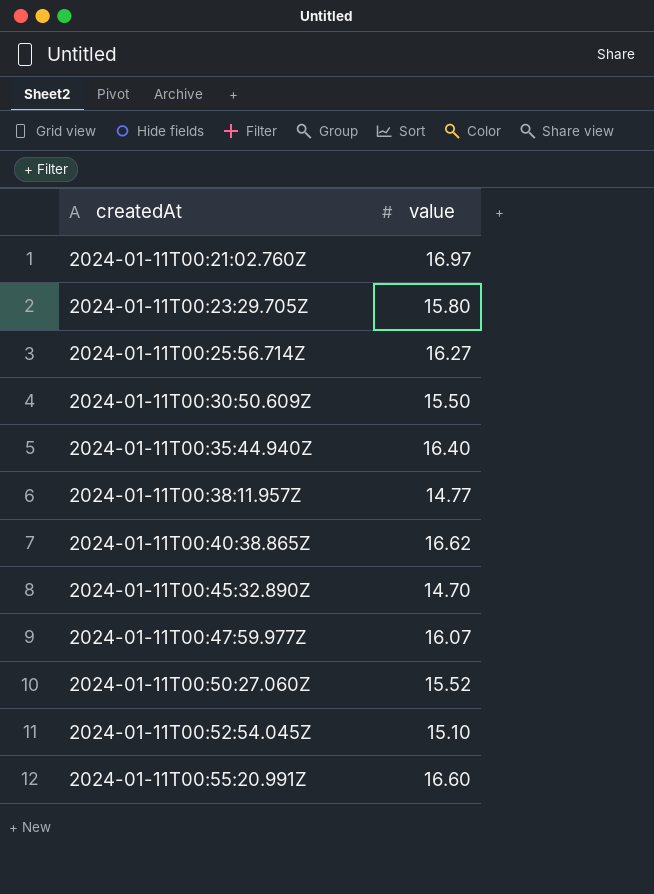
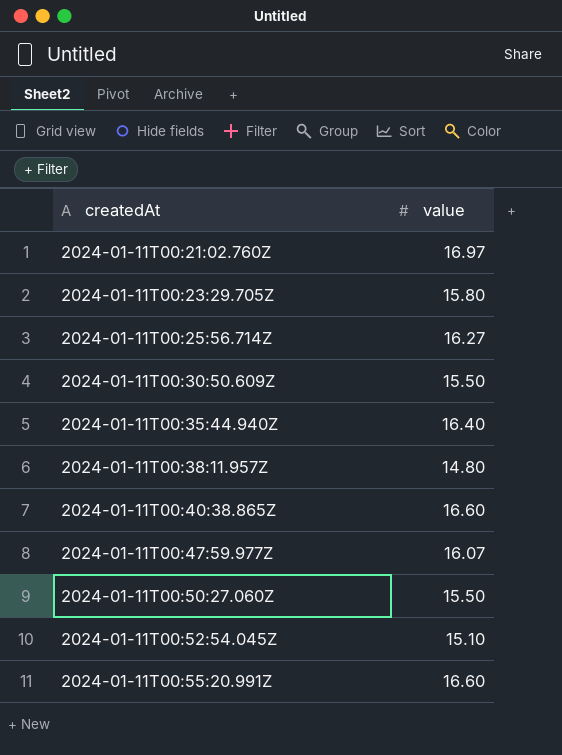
row 2024-01-11T00:45:32.890Z: 14.70 -> none
2024-01-11T00:38:11.957Z | value: 14.77 -> 14.80
2024-01-11T00:40:38.865Z | value: 16.62 -> 16.60
2024-01-11T00:50:27.060Z | value: 15.52 -> 15.50

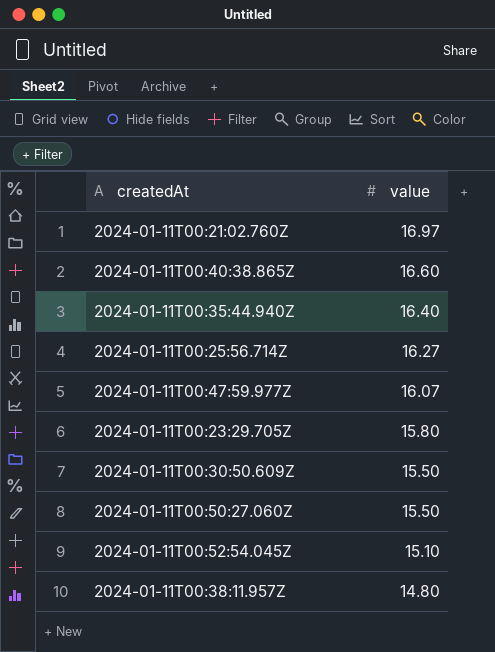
row order: createdAt ascending -> value descending
row 2024-01-11T00:55:20.991Z: 16.60 -> none

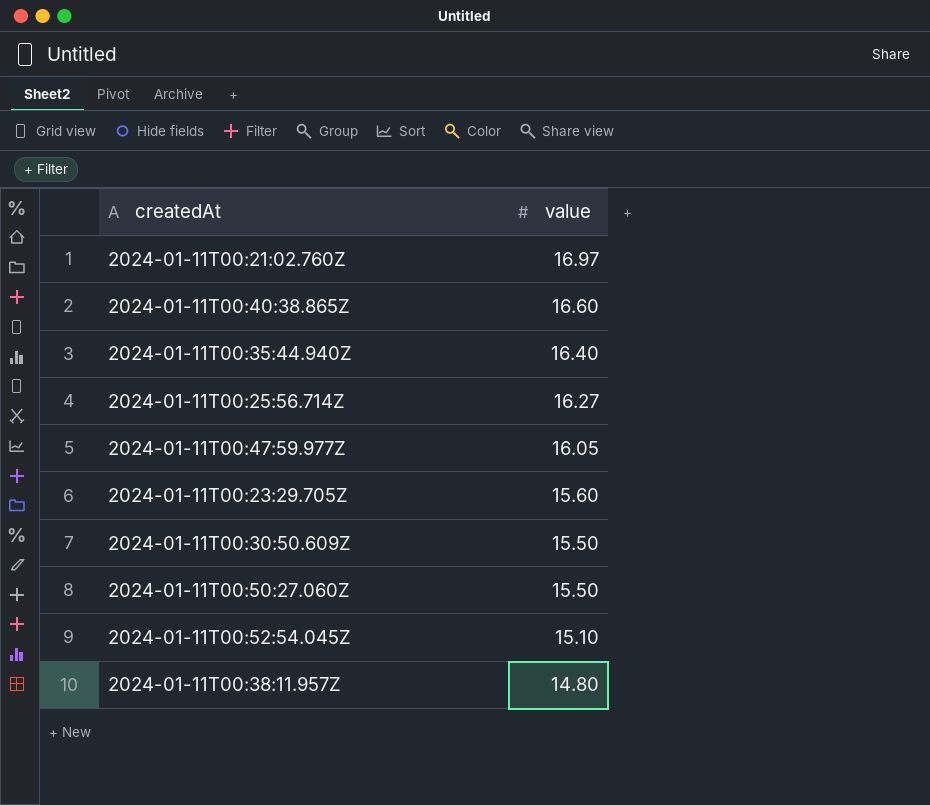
2024-01-11T00:47:59.977Z | value: 16.07 -> 16.05
2024-01-11T00:23:29.705Z | value: 15.80 -> 15.60

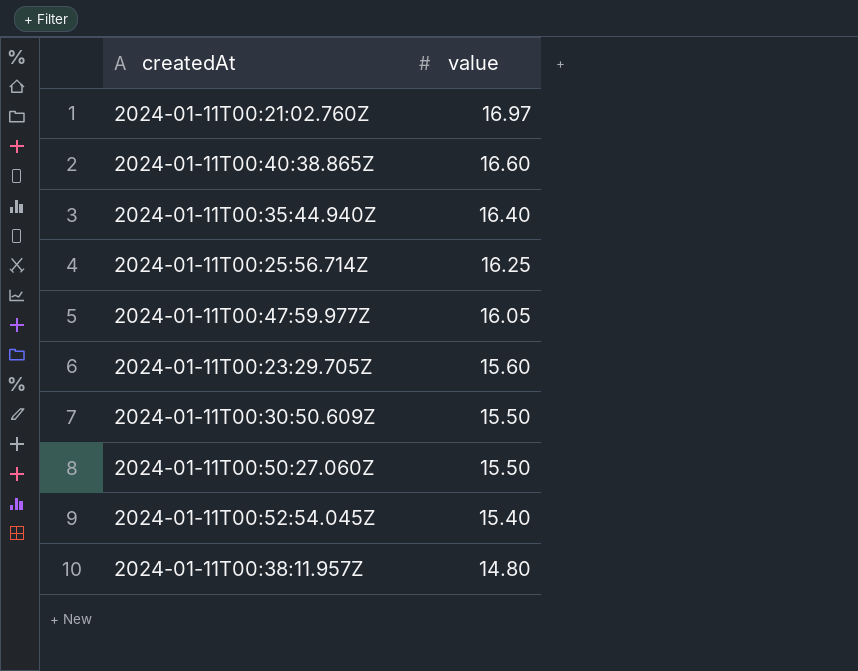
2024-01-11T00:25:56.714Z | value: 16.27 -> 16.25
2024-01-11T00:52:54.045Z | value: 15.10 -> 15.40

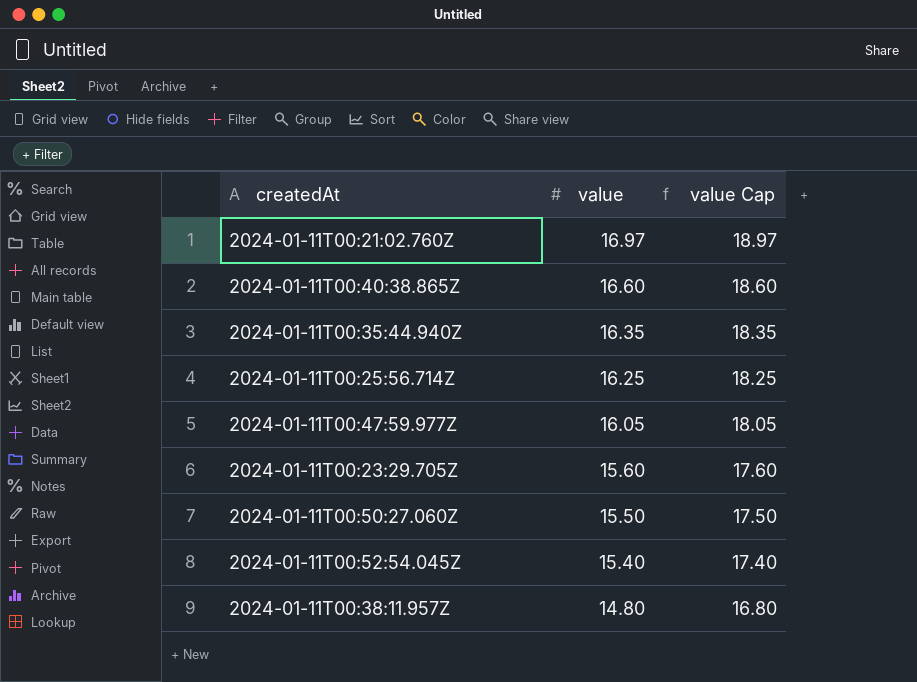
column value Cap | formula: none -> [value] + 2
row 2024-01-11T00:30:50.609Z: 15.50 -> none
2024-01-11T00:35:44.940Z | value: 16.40 -> 16.35

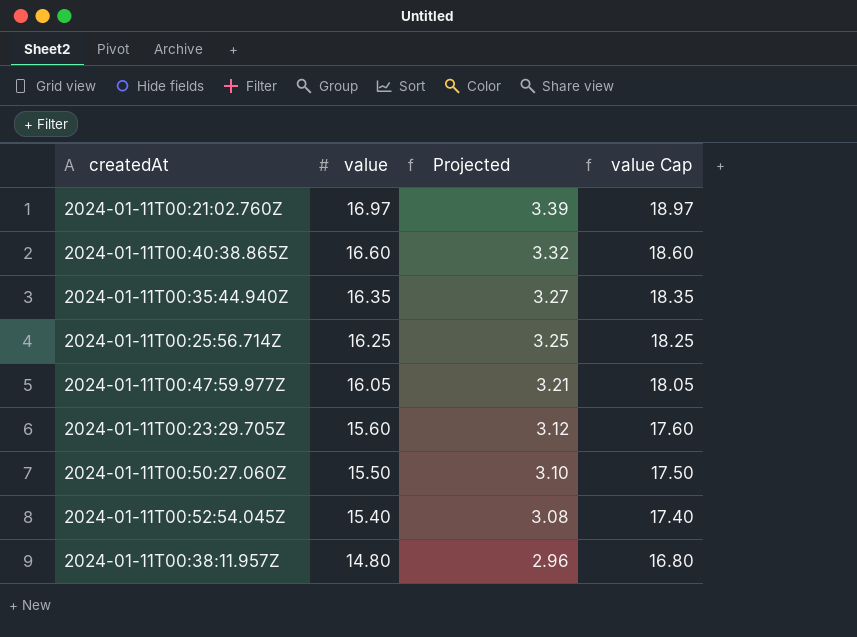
column Projected | formula: none -> [value] * 0.2

